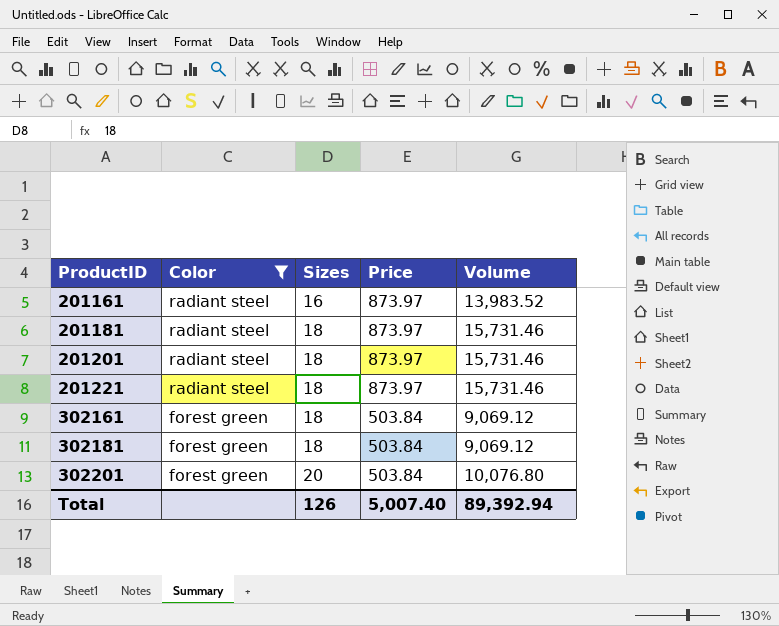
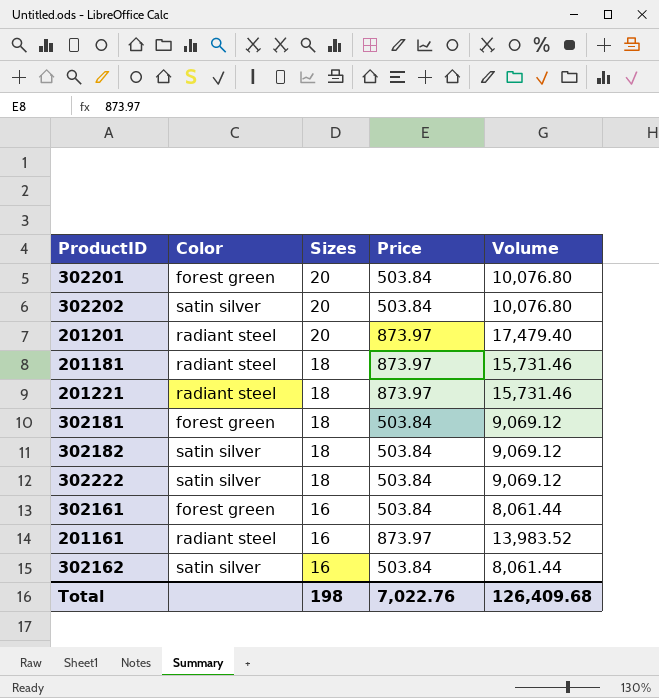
filter: Color != satin silver -> none
row order: ProductID ascending -> Sizes descending
201201 | Sizes: 18 -> 20
201201 | Volume: 15,731.46 -> 17,479.40
302161 | Sizes: 18 -> 16
302161 | Volume: 9,069.12 -> 8,061.44
Total | Sizes: 126 -> 198
Total | Price: 5,007.40 -> 7,022.76
Total | Volume: 89,392.94 -> 126,409.68

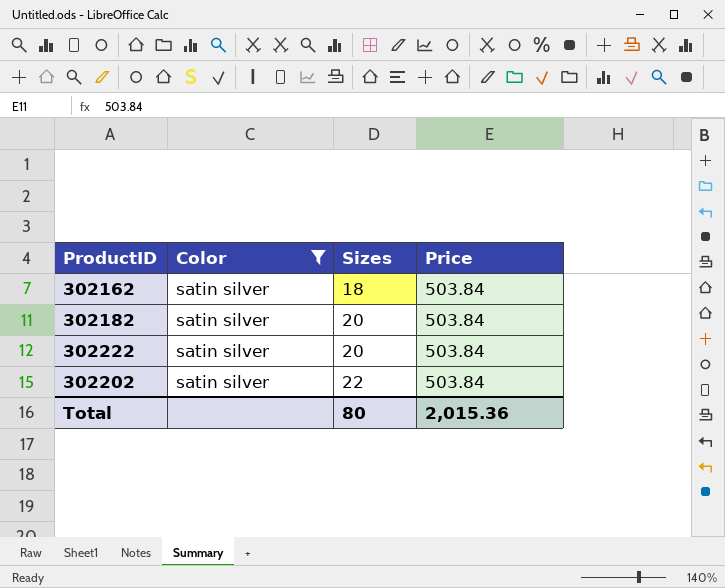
filter: none -> Color = satin silver
row order: Sizes descending -> Sizes ascending
column Volume | formula: [Sizes] * [Price] -> none
302162 | Sizes: 16 -> 18
302182 | Sizes: 18 -> 20
302222 | Sizes: 18 -> 20
302202 | Sizes: 20 -> 22
Total | Sizes: 198 -> 80
Total | Price: 7,022.76 -> 2,015.36

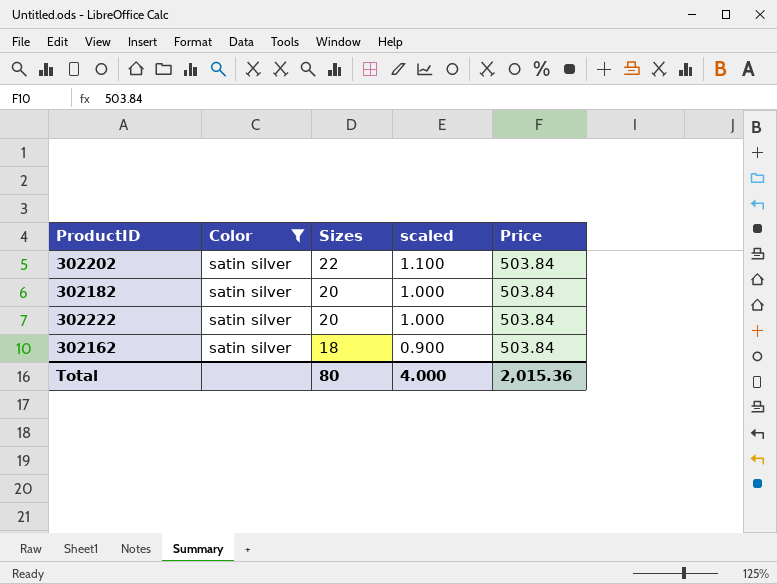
row order: Sizes ascending -> Sizes descending
column scaled | formula: none -> [Sizes] * 0.05

